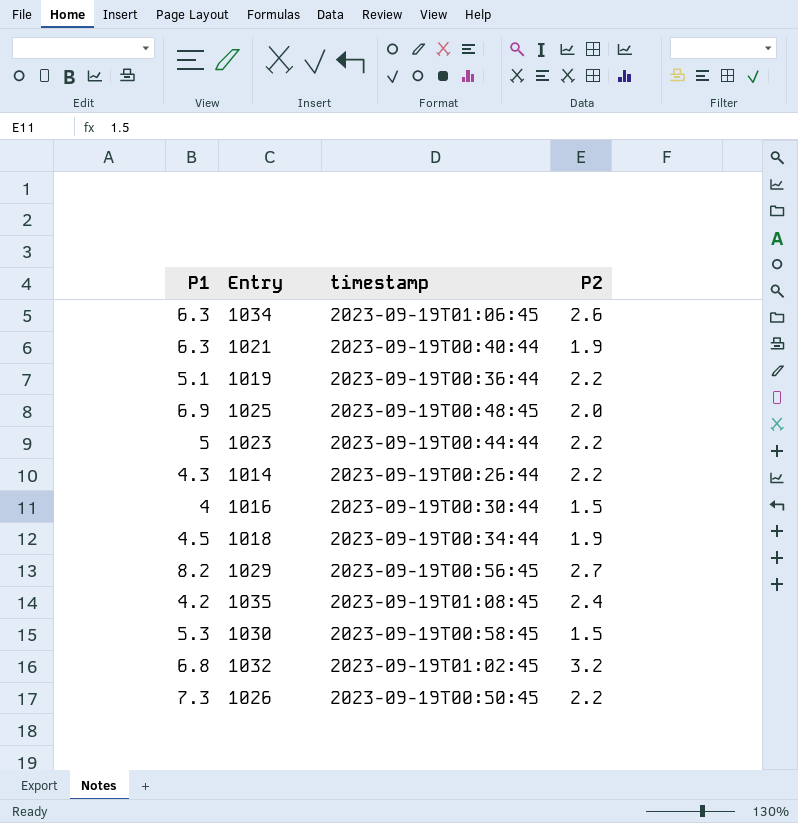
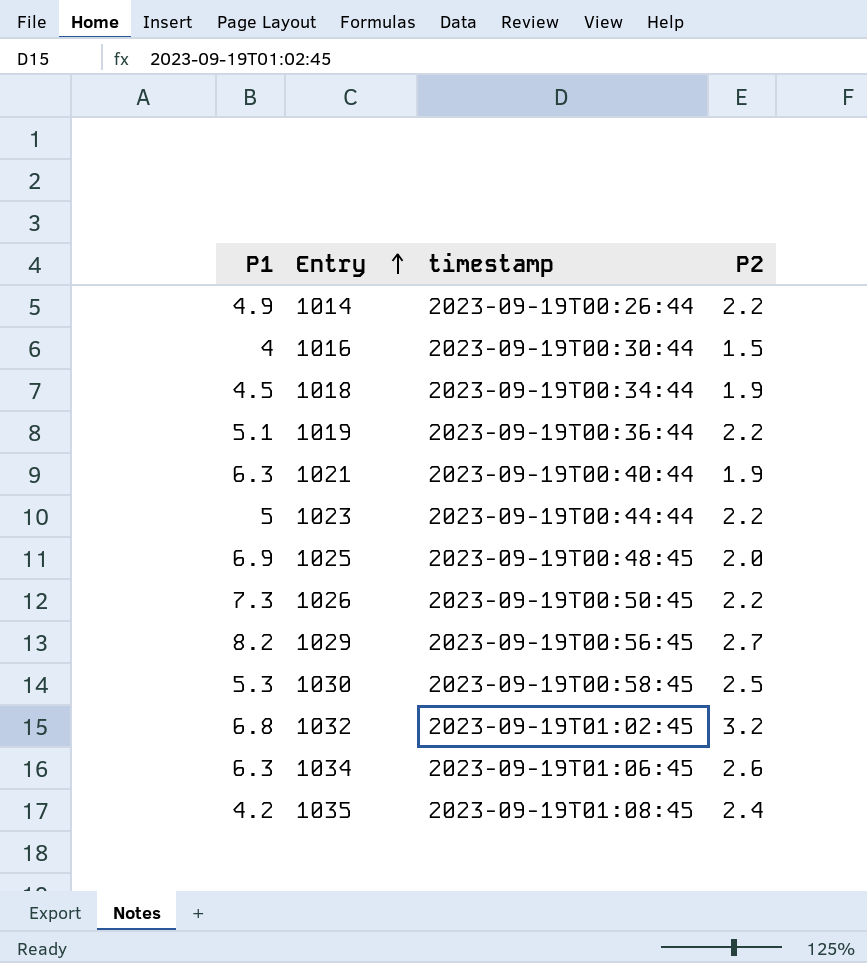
row order: none -> Entry ascending
1014 | P1: 4.3 -> 4.9
1030 | P2: 1.5 -> 2.5

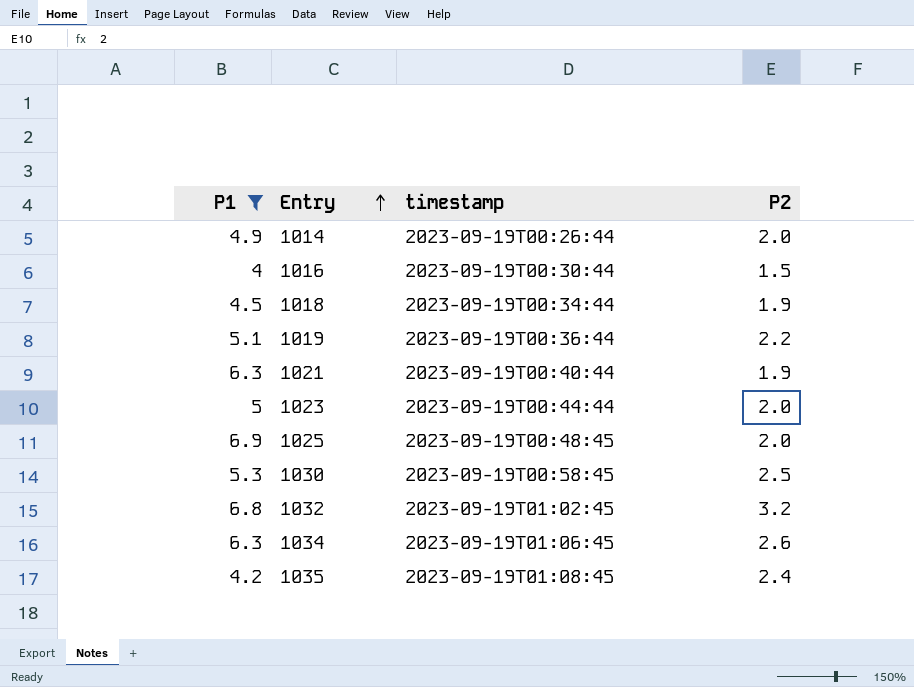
filter: none -> P1 <= 6.9
1014 | P2: 2.2 -> 2.0
1023 | P2: 2.2 -> 2.0

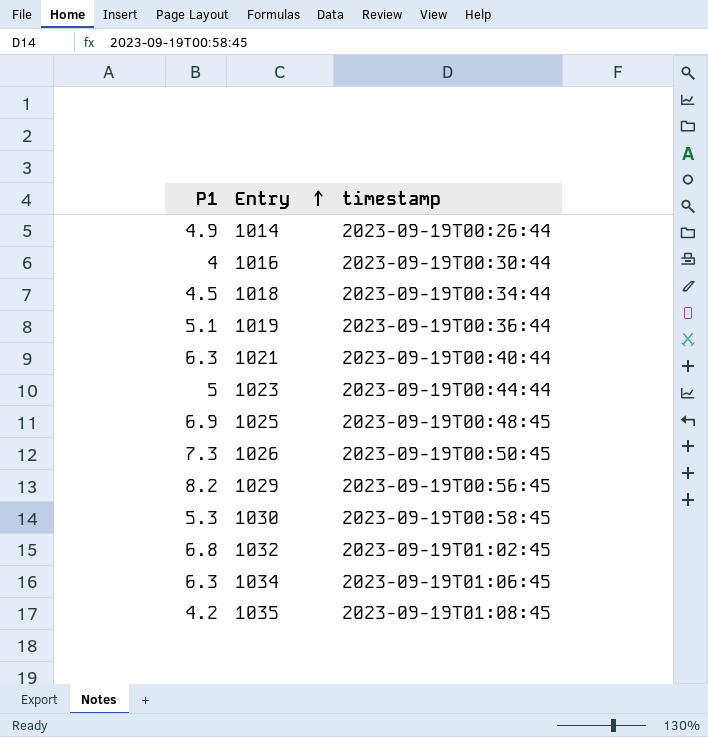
filter: P1 <= 6.9 -> none
column P2 | position: 4 -> none

